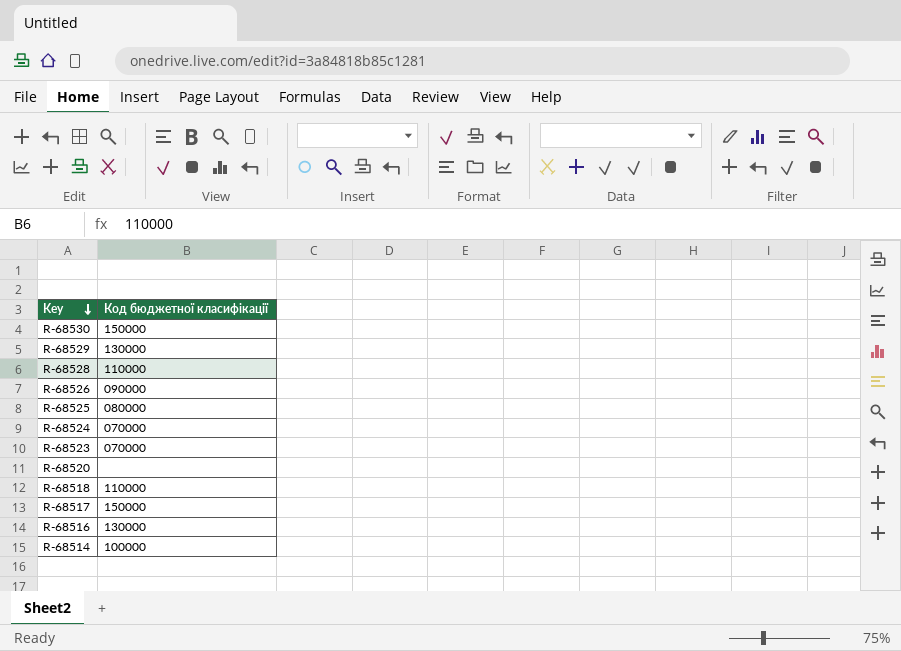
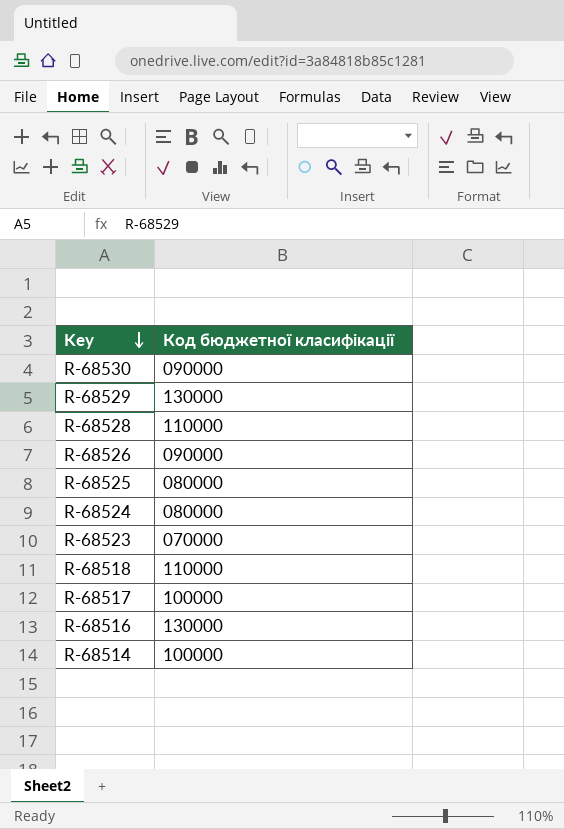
row R-68520: none -> none
R-68530 | Код бюджетної класифікації: 150000 -> 090000
R-68524 | Код бюджетної класифікації: 070000 -> 080000
R-68517 | Код бюджетної класифікації: 150000 -> 100000

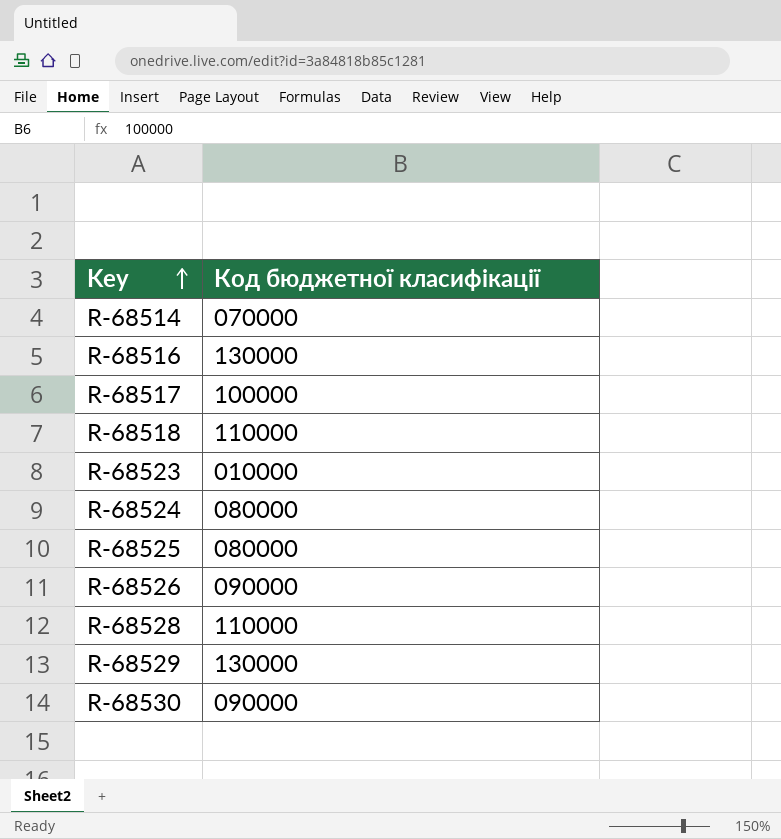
row order: Key descending -> Key ascending
R-68514 | Код бюджетної класифікації: 100000 -> 070000
R-68523 | Код бюджетної класифікації: 070000 -> 010000

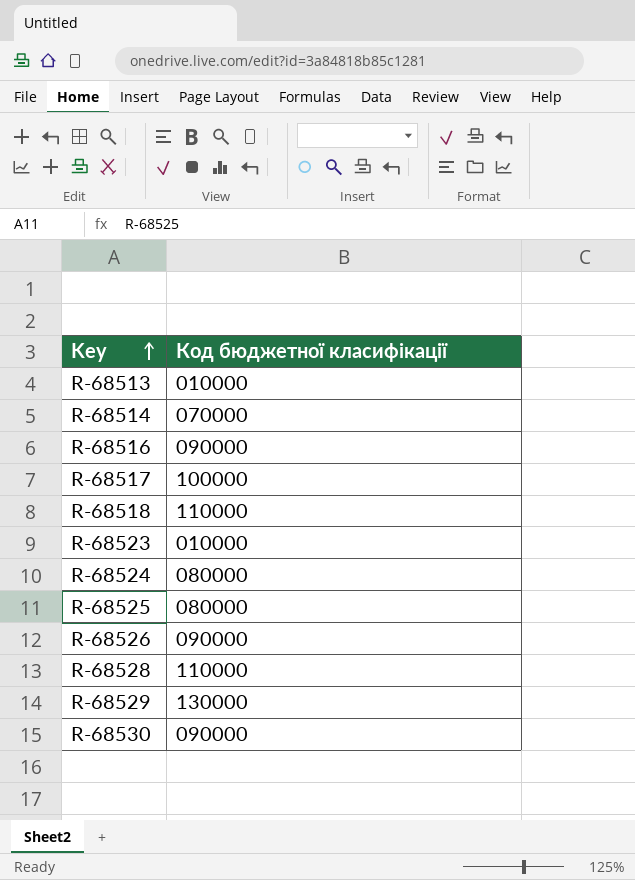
row R-68513: none -> 010000
R-68516 | Код бюджетної класифікації: 130000 -> 090000

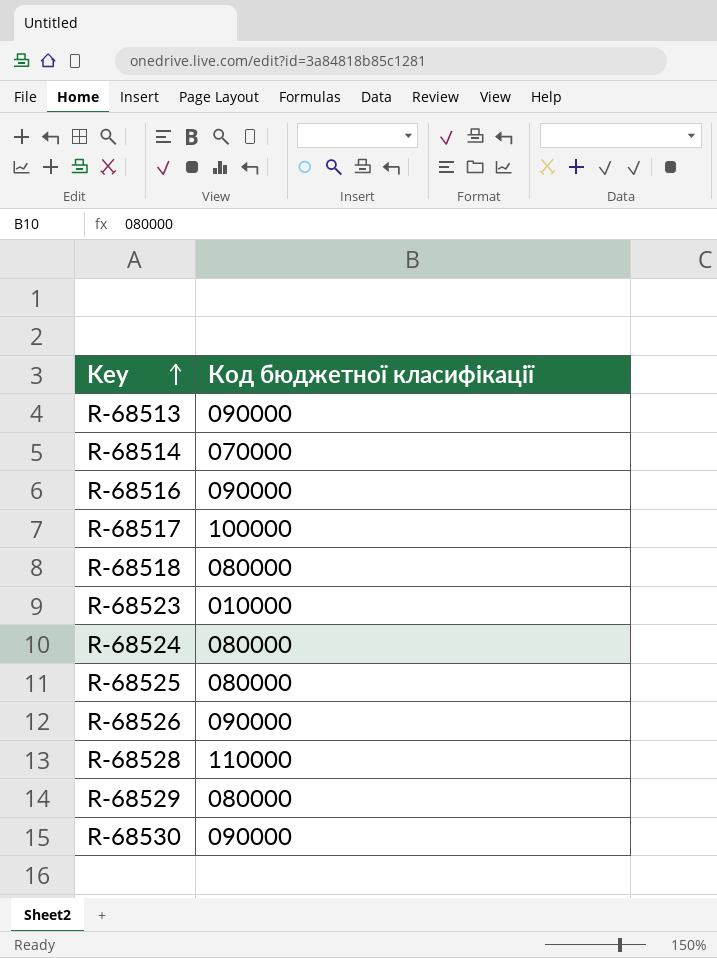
R-68513 | Код бюджетної класифікації: 010000 -> 090000
R-68518 | Код бюджетної класифікації: 110000 -> 080000
R-68529 | Код бюджетної класифікації: 130000 -> 080000

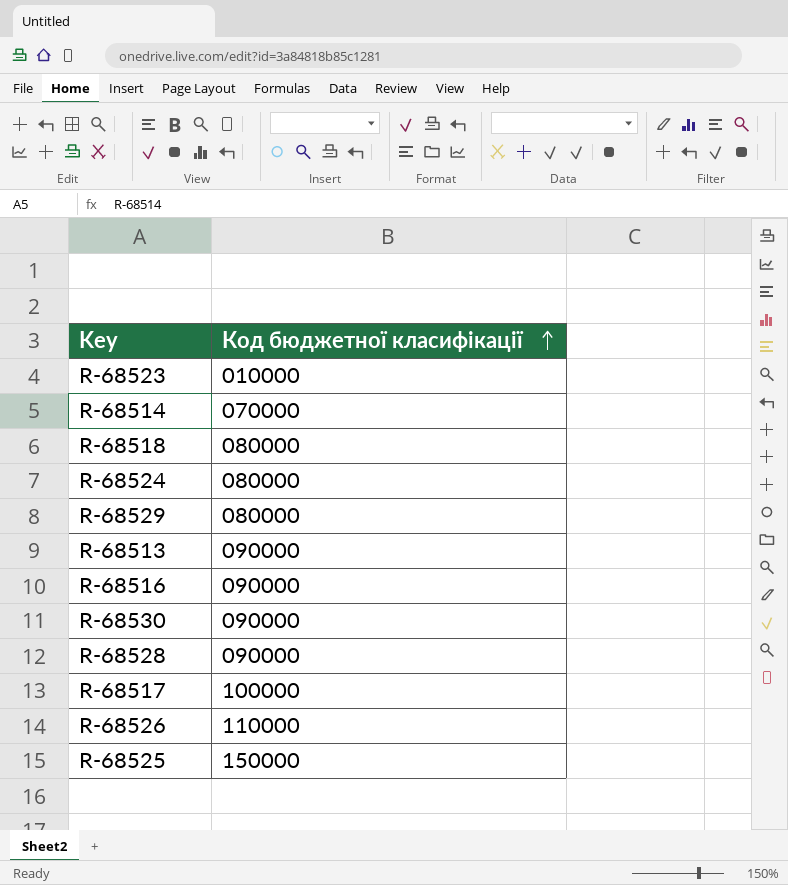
row order: Key ascending -> Код бюджетної класифікації ascending
R-68528 | Код бюджетної класифікації: 110000 -> 090000
R-68526 | Код бюджетної класифікації: 090000 -> 110000
R-68525 | Код бюджетної класифікації: 080000 -> 150000

